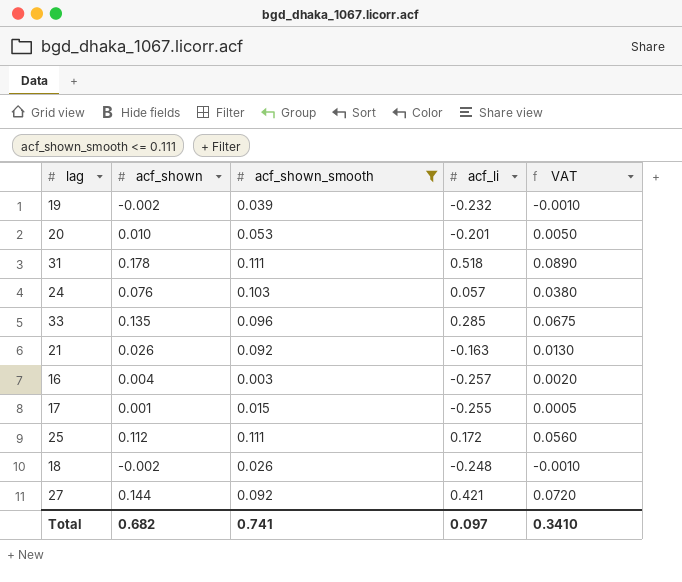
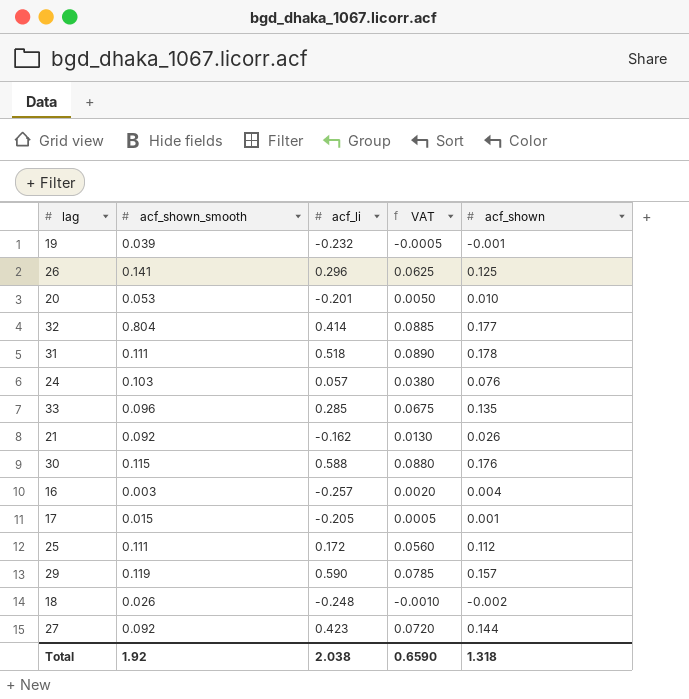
filter: acf_shown_smooth <= 0.111 -> none
column acf_shown | position: 2 -> 5
19 | VAT: -0.0010 -> -0.0005
19 | acf_shown: -0.002 -> -0.001
21 | acf_li: -0.163 -> -0.162
17 | acf_li: -0.255 -> -0.205
27 | acf_li: 0.421 -> 0.423
Total | acf_shown_smooth: 0.741 -> 1.92
Total | acf_li: 0.097 -> 2.038
Total | VAT: 0.3410 -> 0.6590
Total | acf_shown: 0.682 -> 1.318

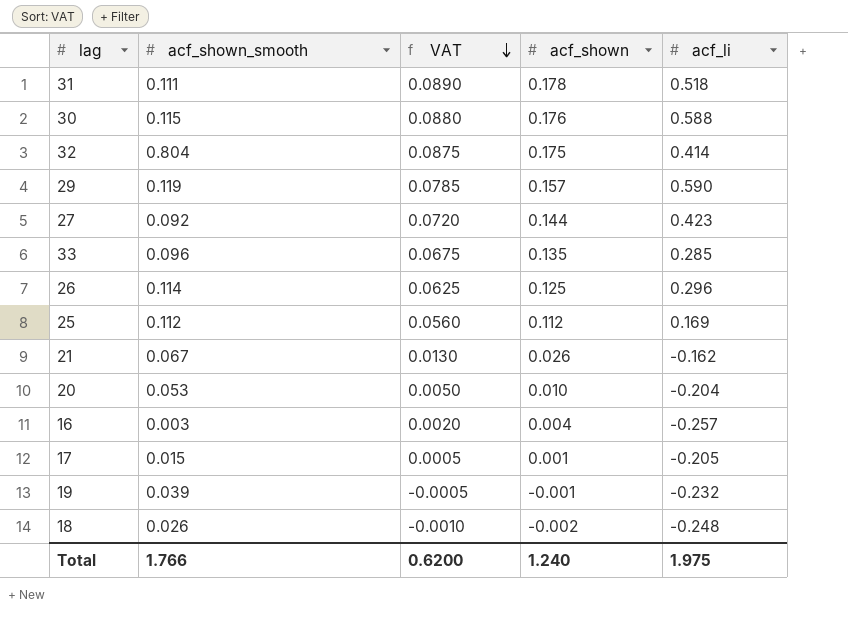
row order: none -> VAT descending
column acf_li | position: 3 -> 5
row 24: 0.103 | 0.057 | 0.0380 | 0.076 -> none
32 | VAT: 0.0885 -> 0.0875
32 | acf_shown: 0.177 -> 0.175
26 | acf_shown_smooth: 0.141 -> 0.114
25 | acf_shown_smooth: 0.111 -> 0.112
25 | acf_li: 0.172 -> 0.169
21 | acf_shown_smooth: 0.092 -> 0.067
20 | acf_li: -0.201 -> -0.204
Total | acf_shown_smooth: 1.92 -> 1.766
Total | VAT: 0.6590 -> 0.6200
Total | acf_shown: 1.318 -> 1.240
Total | acf_li: 2.038 -> 1.975

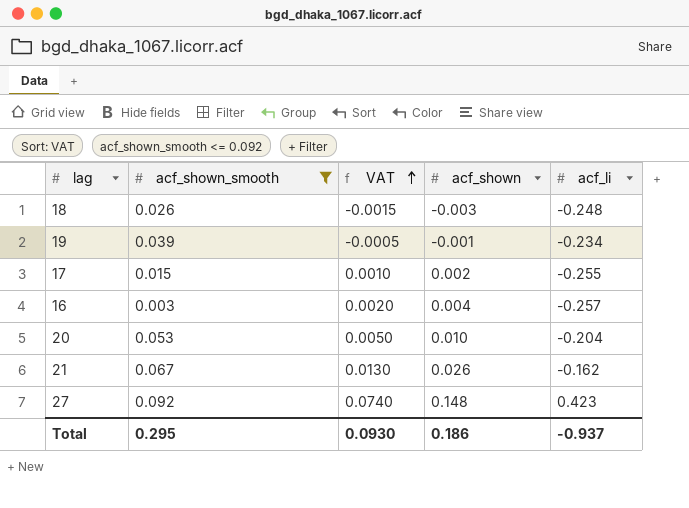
filter: none -> acf_shown_smooth <= 0.092
row order: VAT descending -> VAT ascending
18 | VAT: -0.0010 -> -0.0015
18 | acf_shown: -0.002 -> -0.003
19 | acf_li: -0.232 -> -0.234
17 | VAT: 0.0005 -> 0.0010
17 | acf_shown: 0.001 -> 0.002
17 | acf_li: -0.205 -> -0.255
27 | VAT: 0.0720 -> 0.0740
27 | acf_shown: 0.144 -> 0.148
Total | acf_shown_smooth: 1.766 -> 0.295
Total | VAT: 0.6200 -> 0.0930
Total | acf_shown: 1.240 -> 0.186
Total | acf_li: 1.975 -> -0.937

